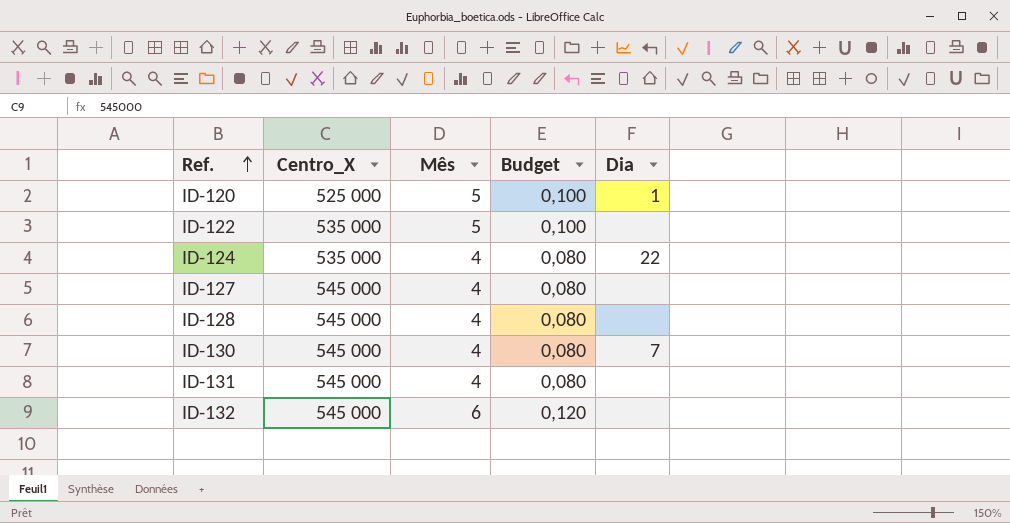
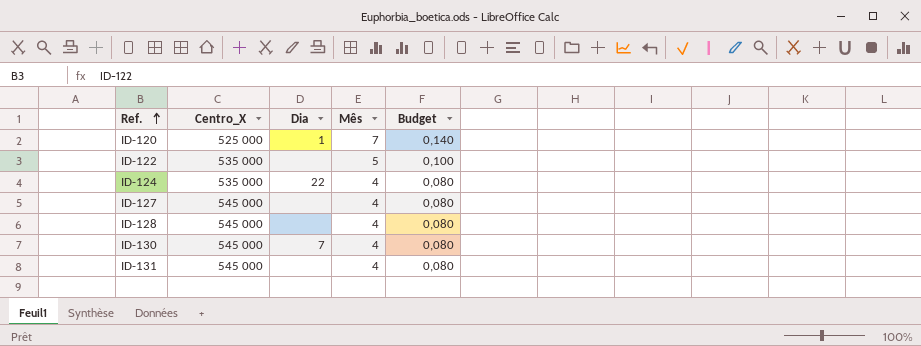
column Dia | position: 5 -> 3
row ID-132: 545 000 | 6 | 0,120 | none -> none
ID-120 | Mês: 5 -> 7
ID-120 | Budget: 0,100 -> 0,140

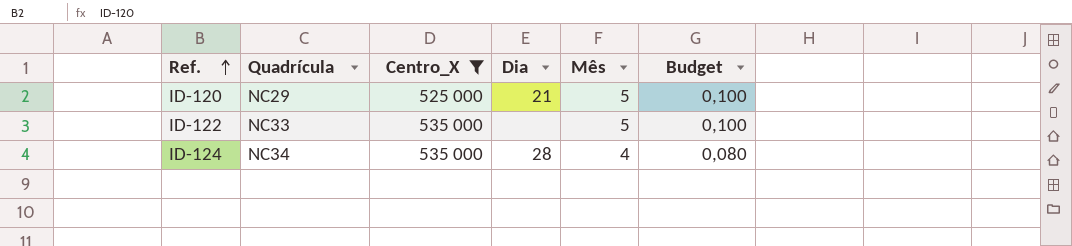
filter: none -> Centro_X != 545 000
column Quadrícula | position: none -> 2
ID-120 | Dia: 1 -> 21
ID-120 | Mês: 7 -> 5
ID-120 | Budget: 0,140 -> 0,100
ID-124 | Dia: 22 -> 28

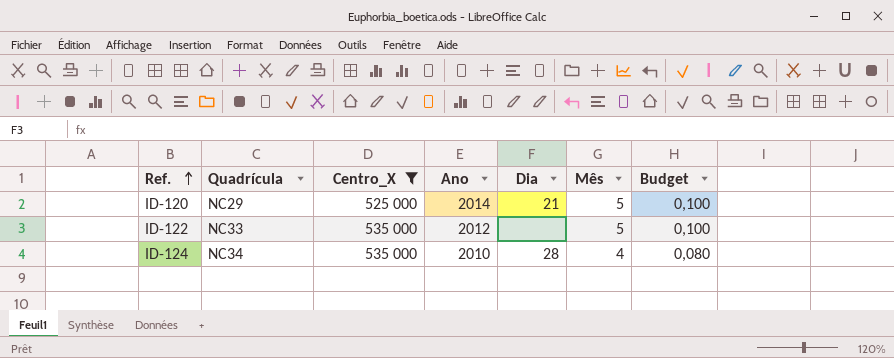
column Ano | position: none -> 4

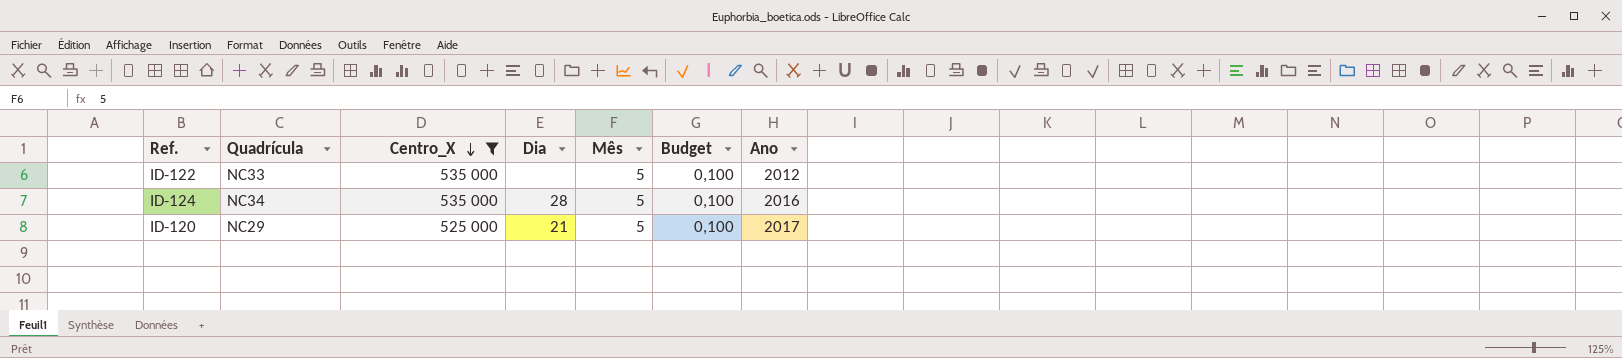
row order: Ref. ascending -> Centro_X descending
column Ano | position: 4 -> 7
ID-124 | Mês: 4 -> 5
ID-124 | Budget: 0,080 -> 0,100
ID-124 | Ano: 2010 -> 2016
ID-120 | Ano: 2014 -> 2017

